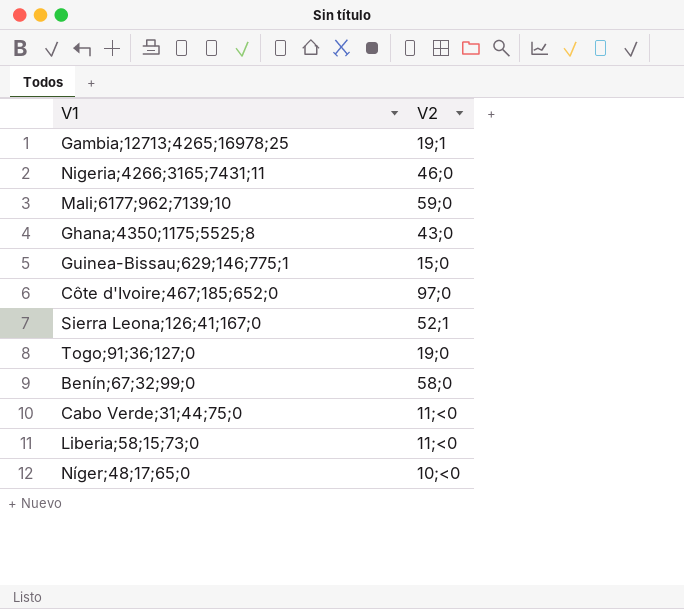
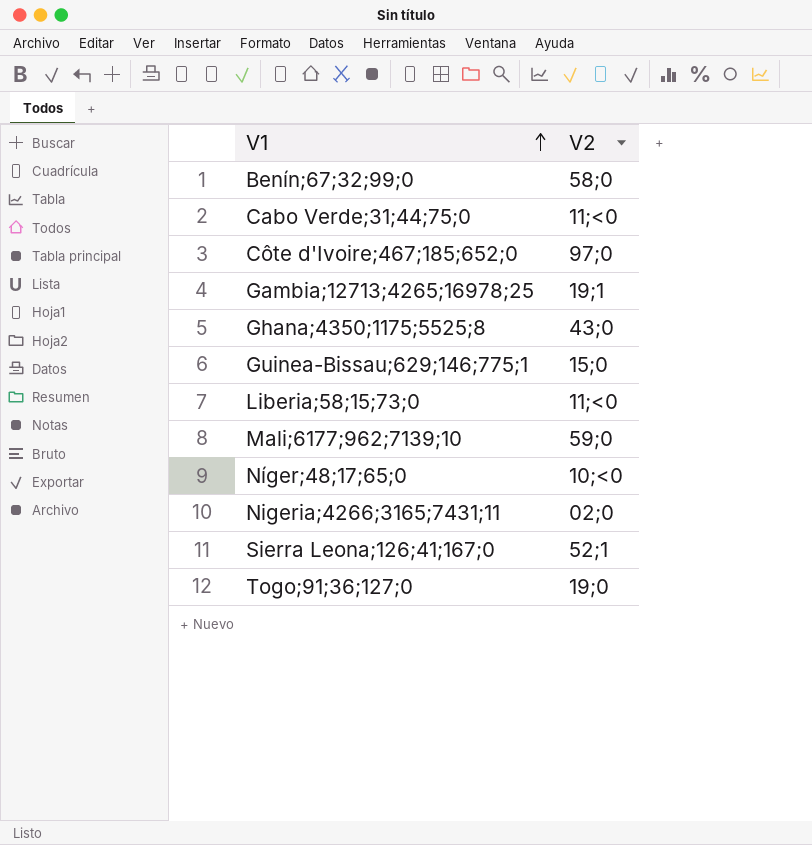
row order: none -> V1 ascending
Nigeria;4266;3165;7431;11 | V2: 46;0 -> 02;0

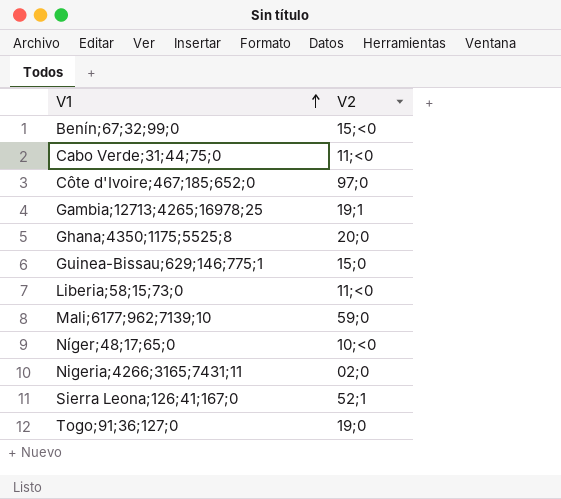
Benín;67;32;99;0 | V2: 58;0 -> 15;<0
Ghana;4350;1175;5525;8 | V2: 43;0 -> 20;0

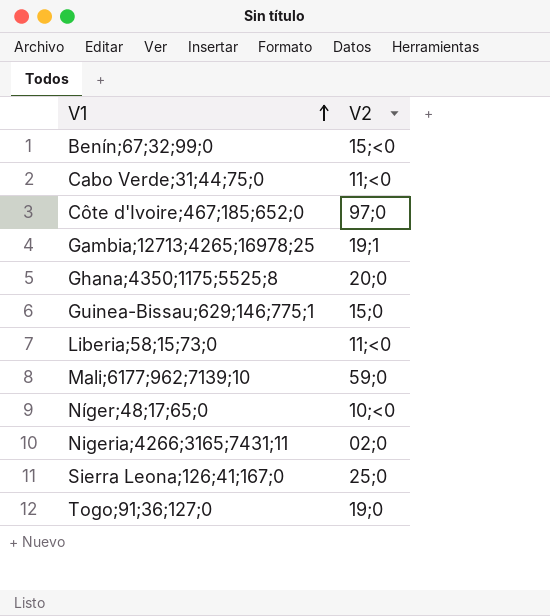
Sierra Leona;126;41;167;0 | V2: 52;1 -> 25;0

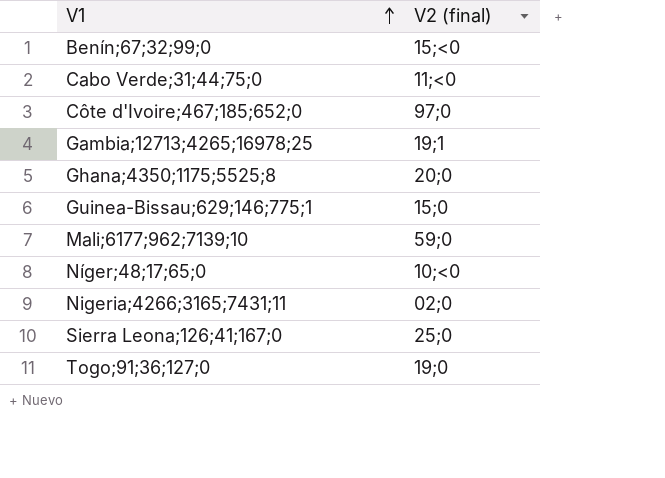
column name: V2 -> V2 (final)
row Liberia;58;15;73;0: 11;<0 -> none

